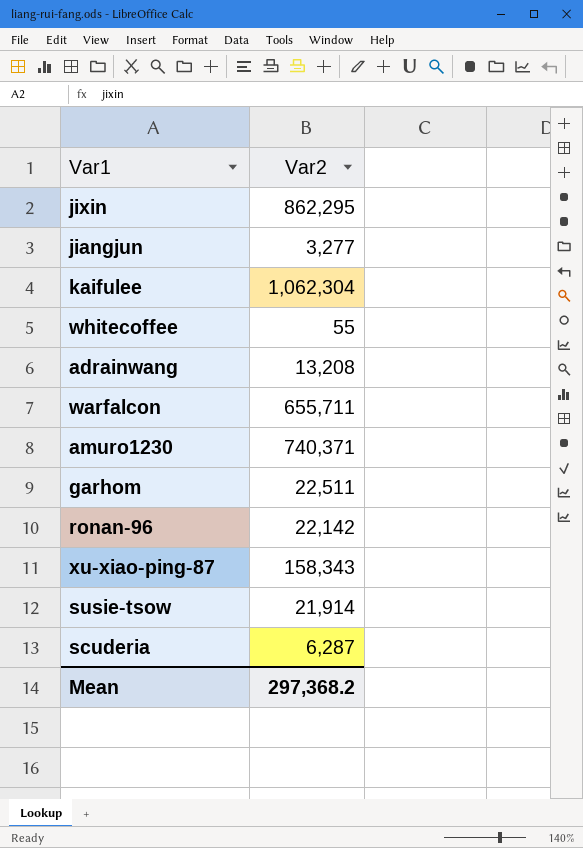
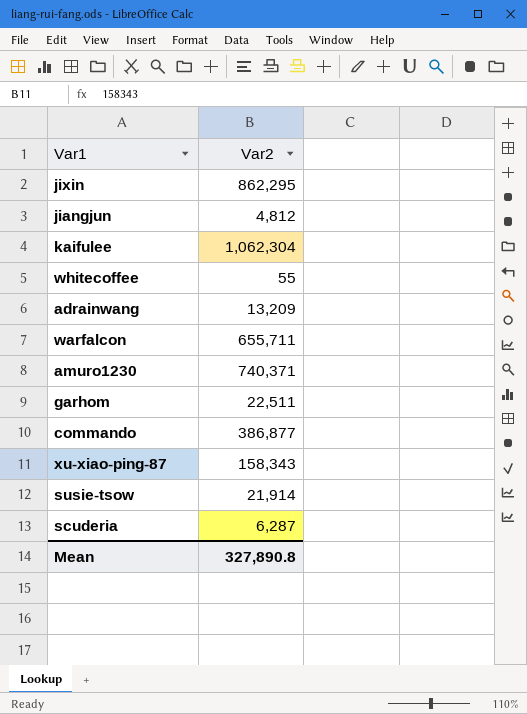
row ronan-96: 22,142 -> none
jiangjun | Var2: 3,277 -> 4,812
adrainwang | Var2: 13,208 -> 13,209
row commando: none -> 386,877
Mean | Var2: 297,368.2 -> 327,890.8

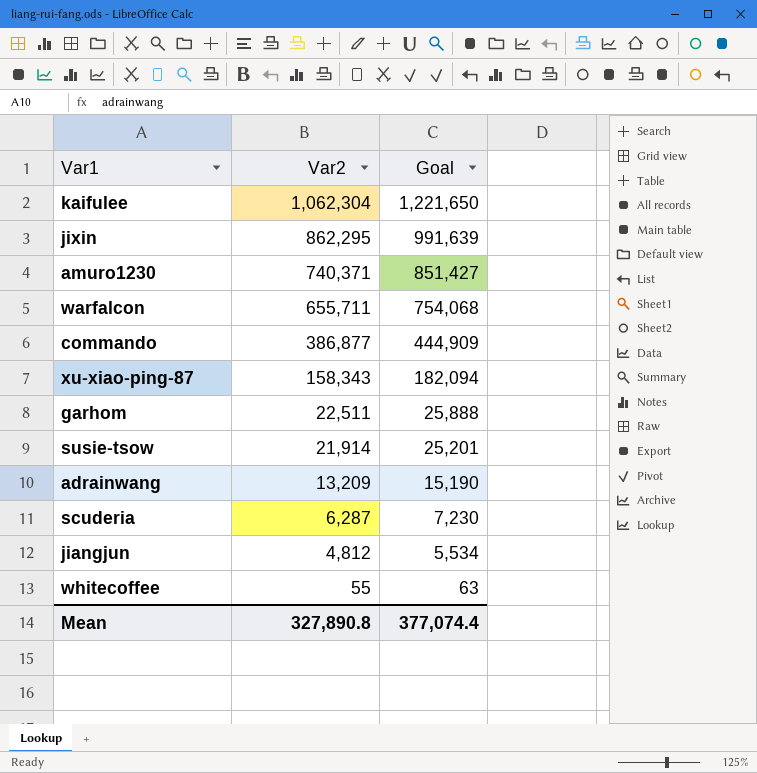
row order: none -> Var2 descending
column Goal | formula: none -> [Var2] * 1.15

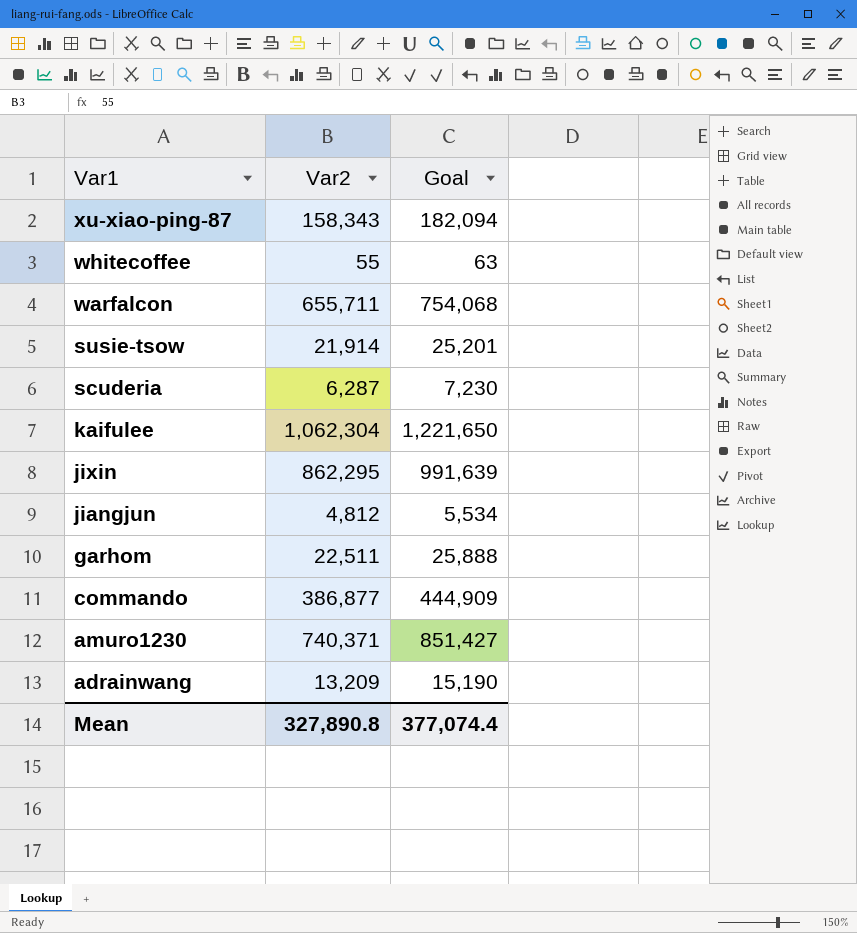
row order: Var2 descending -> Var1 descending

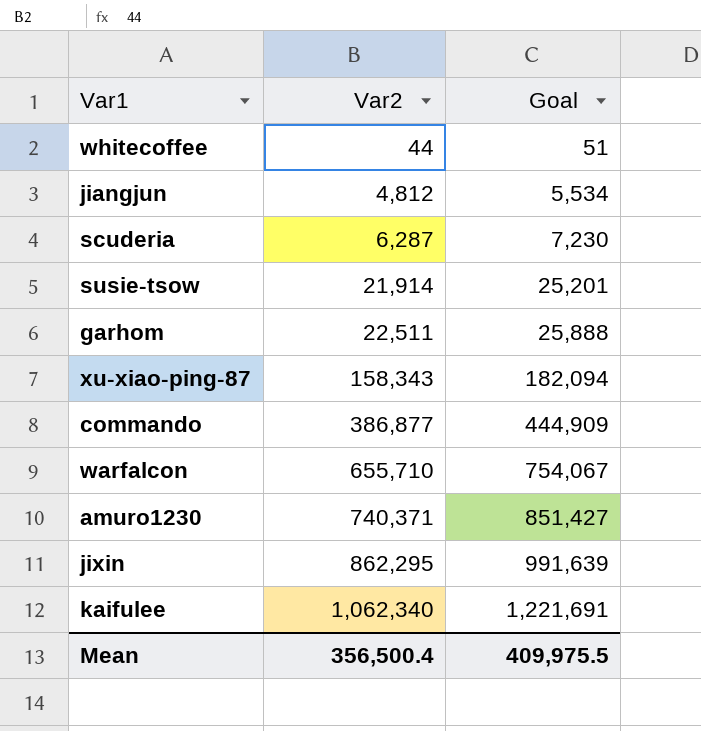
row order: Var1 descending -> Var2 ascending
row adrainwang: 13,209 | 15,190 -> none
whitecoffee | Var2: 55 -> 44
whitecoffee | Goal: 63 -> 51
warfalcon | Var2: 655,711 -> 655,710
warfalcon | Goal: 754,068 -> 754,067
kaifulee | Var2: 1,062,304 -> 1,062,340
kaifulee | Goal: 1,221,650 -> 1,221,691
Mean | Var2: 327,890.8 -> 356,500.4
Mean | Goal: 377,074.4 -> 409,975.5

